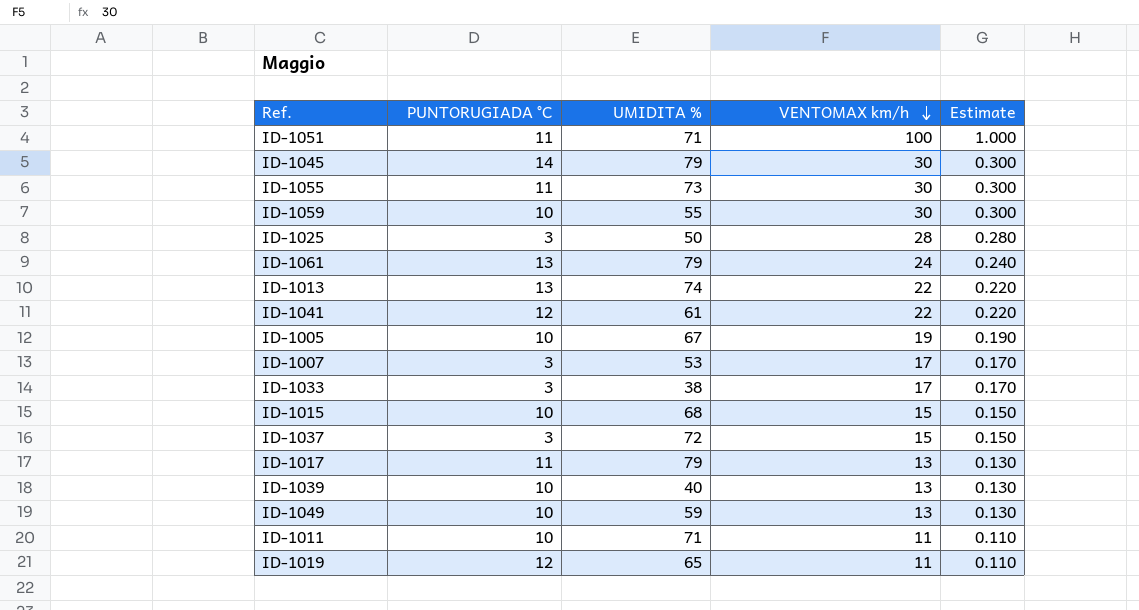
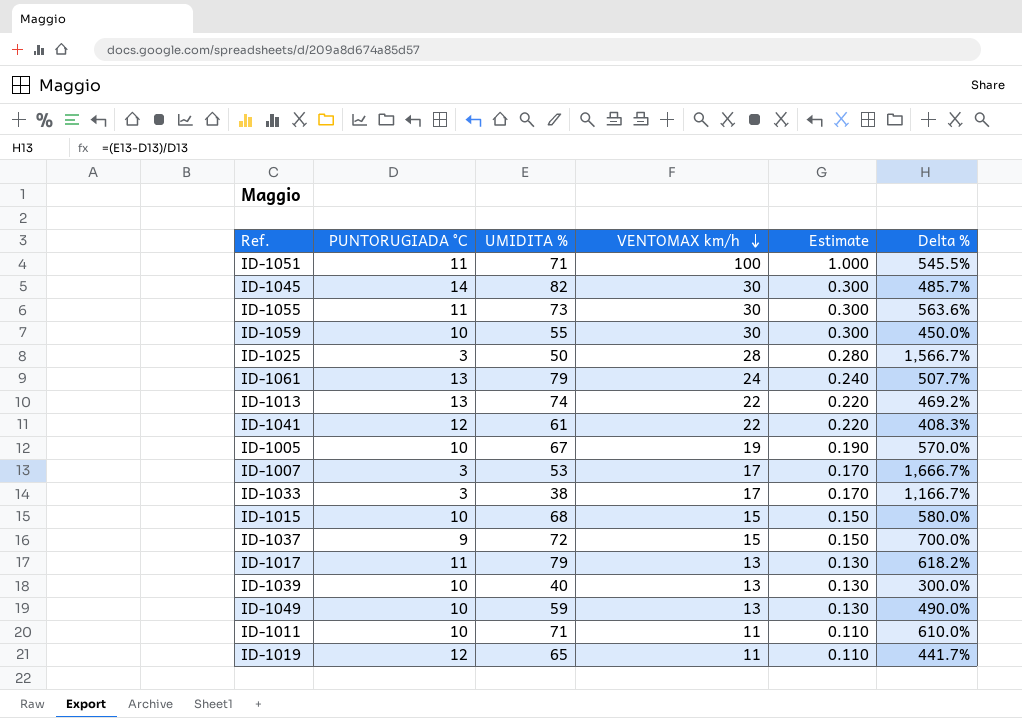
column Delta % | formula: none -> ([UMIDITA %] - [PUNTORUGIADA °C]) / [PUNTORUGIADA °C]
ID-1045 | UMIDITA %: 79 -> 82
ID-1037 | PUNTORUGIADA °C: 3 -> 9

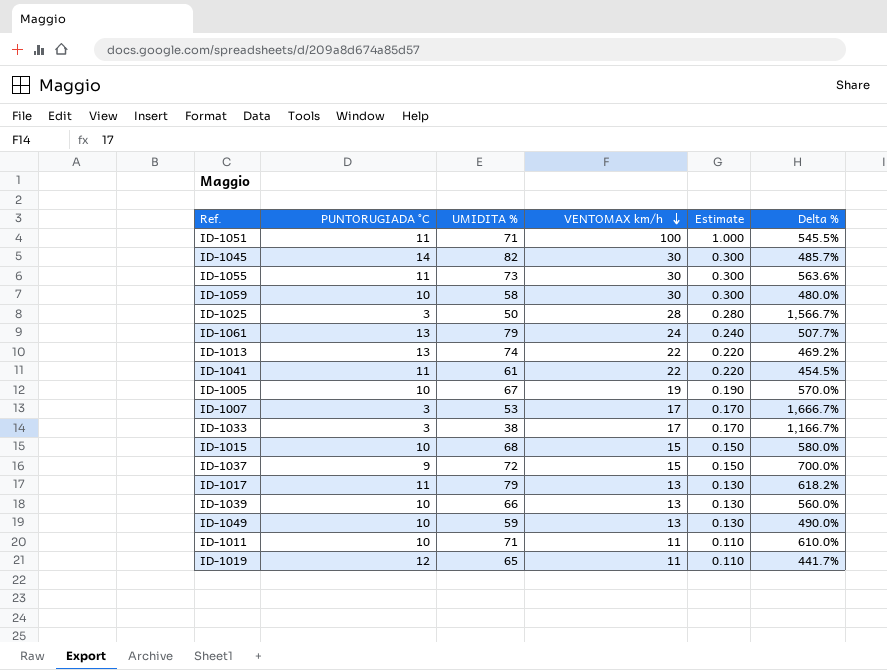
ID-1059 | UMIDITA %: 55 -> 58
ID-1059 | Delta %: 450.0% -> 480.0%
ID-1041 | PUNTORUGIADA °C: 12 -> 11
ID-1041 | Delta %: 408.3% -> 454.5%
ID-1039 | UMIDITA %: 40 -> 66
ID-1039 | Delta %: 300.0% -> 560.0%

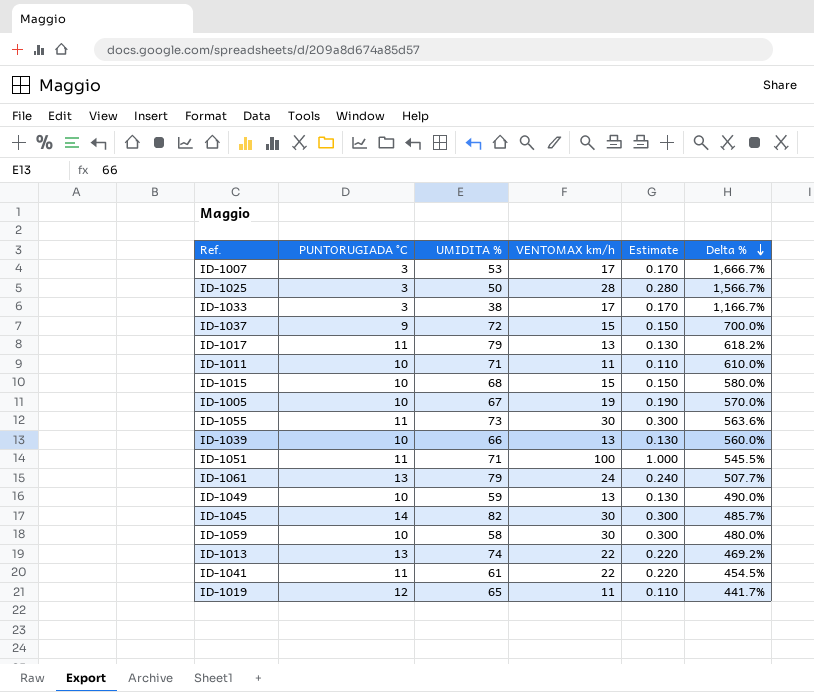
row order: VENTOMAX km/h descending -> Delta % descending

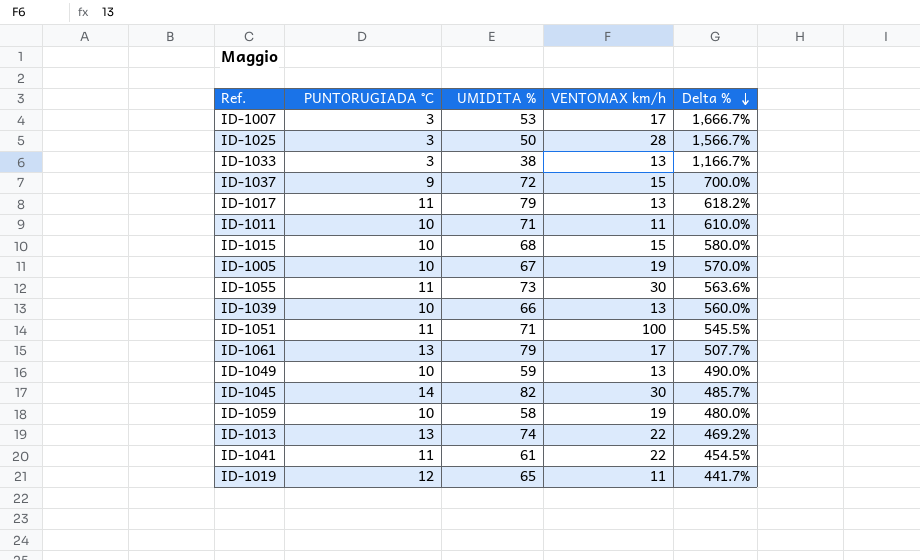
column Estimate | formula: [VENTOMAX km/h] * 0.01 -> none
ID-1033 | VENTOMAX km/h: 17 -> 13
ID-1061 | VENTOMAX km/h: 24 -> 17
ID-1059 | VENTOMAX km/h: 30 -> 19

